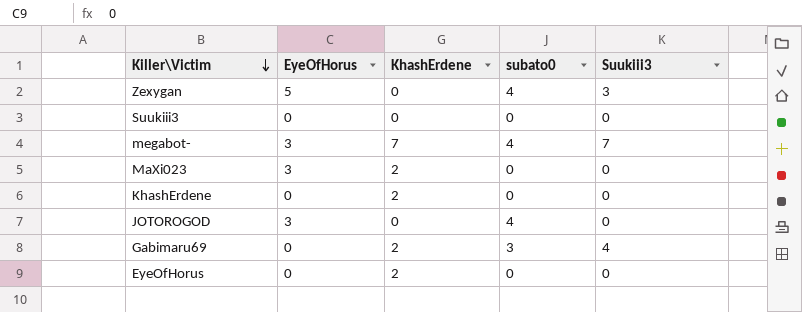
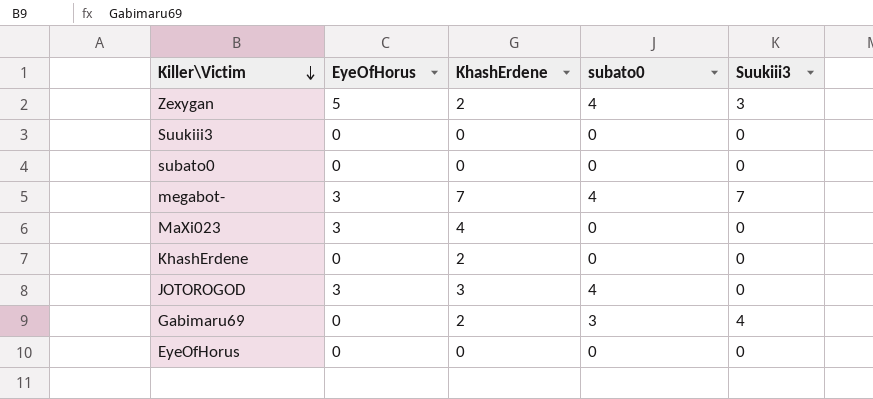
Zexygan | KhashErdene: 0 -> 2
row subato0: none -> 0 | 0 | 0 | 0
MaXi023 | KhashErdene: 2 -> 4
JOTOROGOD | KhashErdene: 0 -> 3
EyeOfHorus | KhashErdene: 2 -> 0

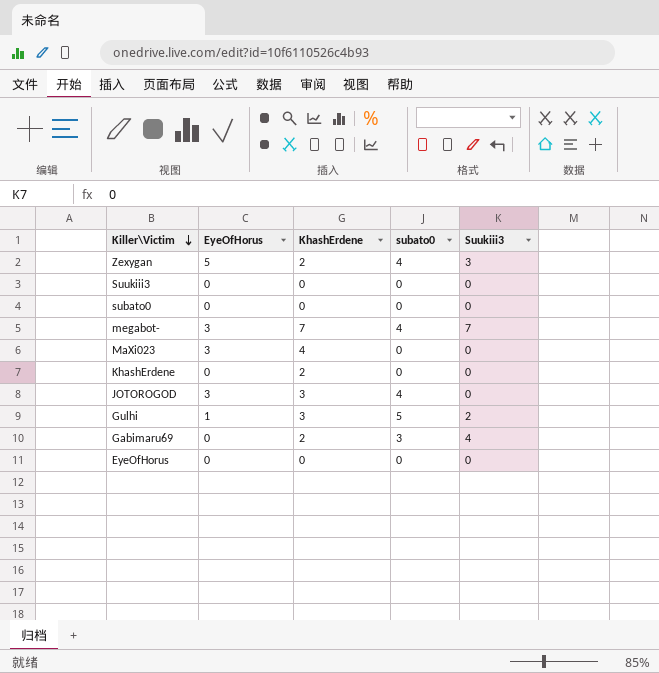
row Gulhi: none -> 1 | 3 | 5 | 2

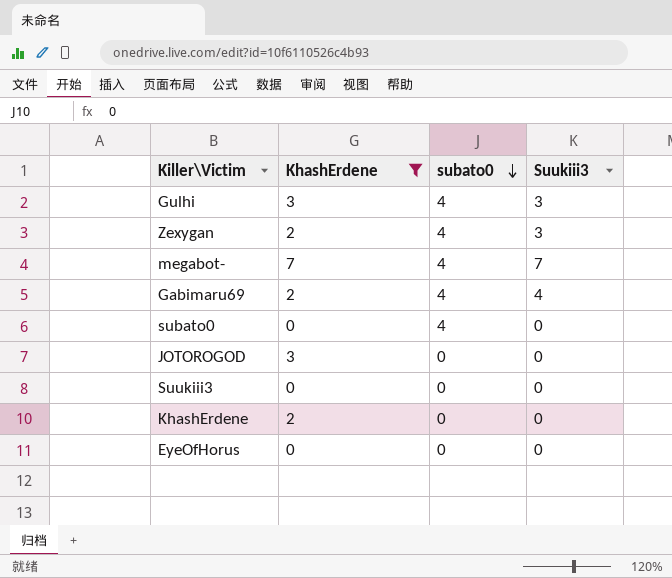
filter: none -> KhashErdene != 4
row order: Killer\Victim descending -> subato0 descending
column EyeOfHorus | position: 2 -> none
Gulhi | subato0: 5 -> 4
Gulhi | Suukiii3: 2 -> 3
Gabimaru69 | subato0: 3 -> 4
subato0 | subato0: 0 -> 4
JOTOROGOD | subato0: 4 -> 0

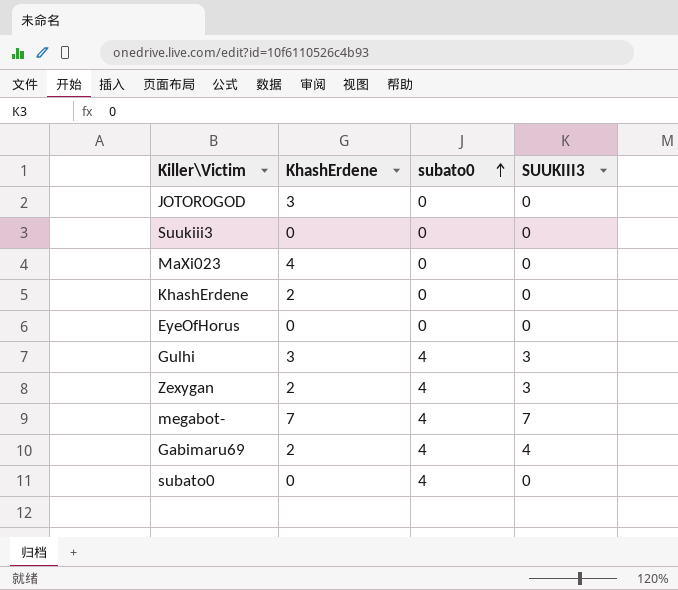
filter: KhashErdene != 4 -> none
row order: subato0 descending -> subato0 ascending
column name: Suukiii3 -> SUUKIII3

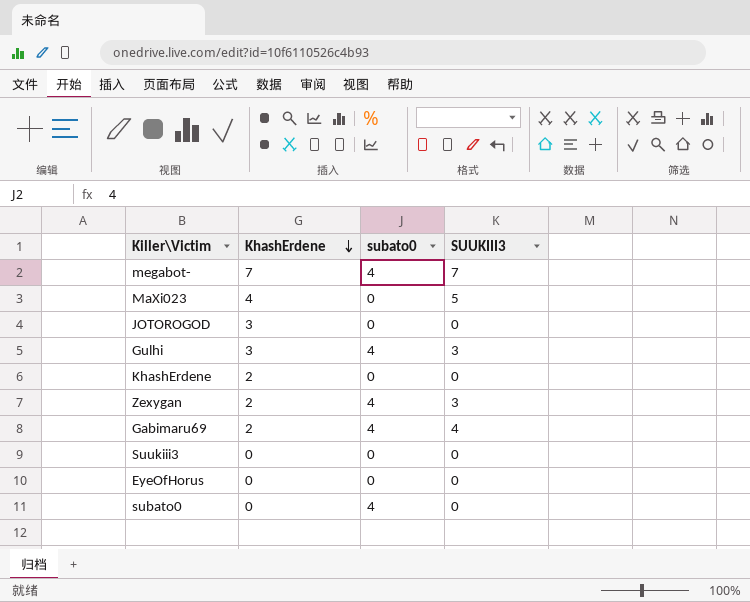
row order: subato0 ascending -> KhashErdene descending
MaXi023 | SUUKIII3: 0 -> 5

